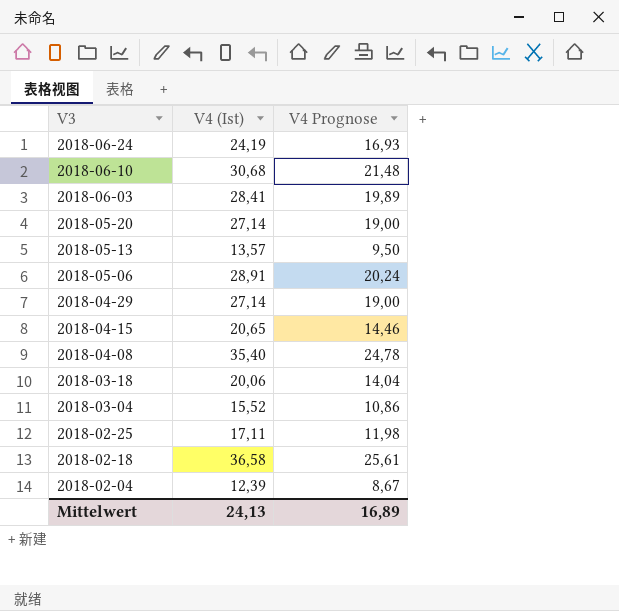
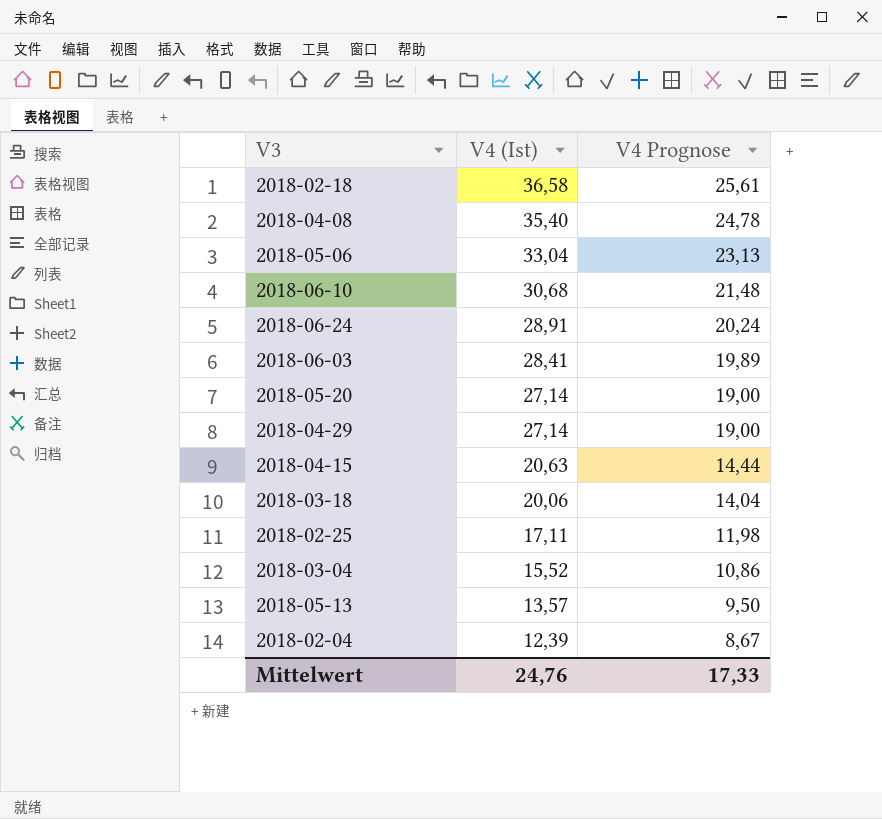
row order: V3 descending -> V4 (Ist) descending
2018-05-06 | V4 (Ist): 28,91 -> 33,04
2018-05-06 | V4 Prognose: 20,24 -> 23,13
2018-06-24 | V4 (Ist): 24,19 -> 28,91
2018-06-24 | V4 Prognose: 16,93 -> 20,24
2018-04-15 | V4 (Ist): 20,65 -> 20,63
2018-04-15 | V4 Prognose: 14,46 -> 14,44
Mittelwert | V4 (Ist): 24,13 -> 24,76
Mittelwert | V4 Prognose: 16,89 -> 17,33

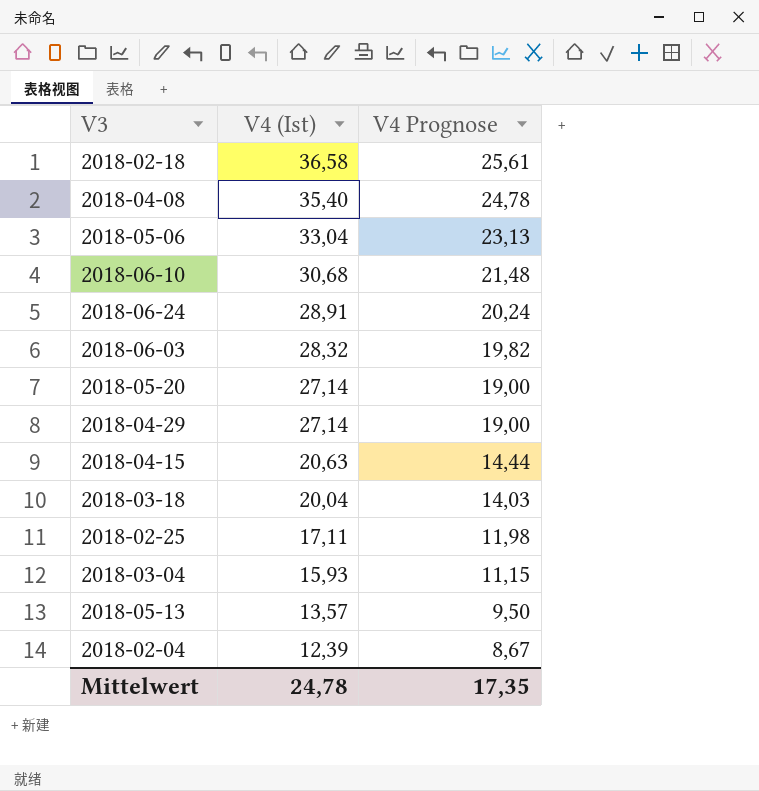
2018-06-03 | V4 (Ist): 28,41 -> 28,32
2018-06-03 | V4 Prognose: 19,89 -> 19,82
2018-03-18 | V4 (Ist): 20,06 -> 20,04
2018-03-18 | V4 Prognose: 14,04 -> 14,03
2018-03-04 | V4 (Ist): 15,52 -> 15,93
2018-03-04 | V4 Prognose: 10,86 -> 11,15
Mittelwert | V4 (Ist): 24,76 -> 24,78
Mittelwert | V4 Prognose: 17,33 -> 17,35

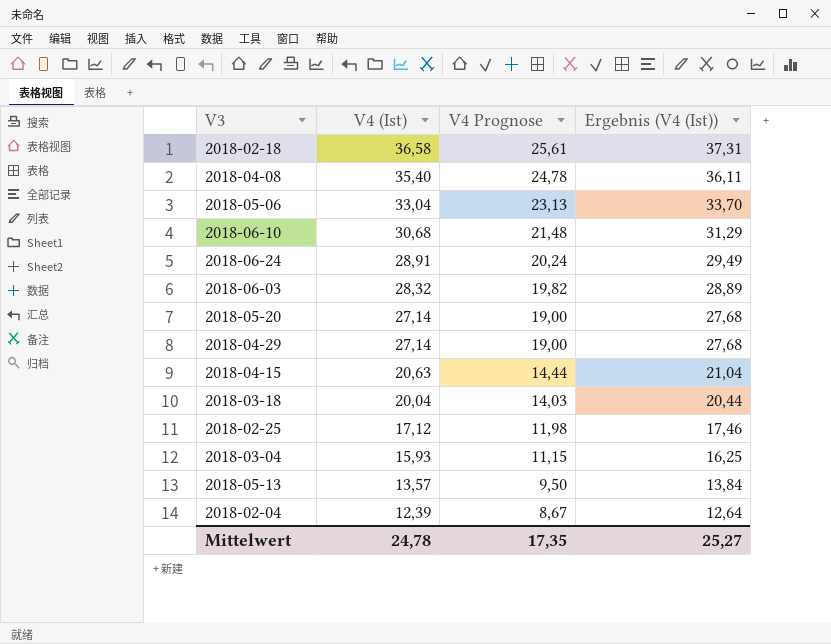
column Ergebnis (V4 (Ist)) | formula: none -> [V4 (Ist)] * 1,02
2018-02-25 | V4 (Ist): 17,11 -> 17,12

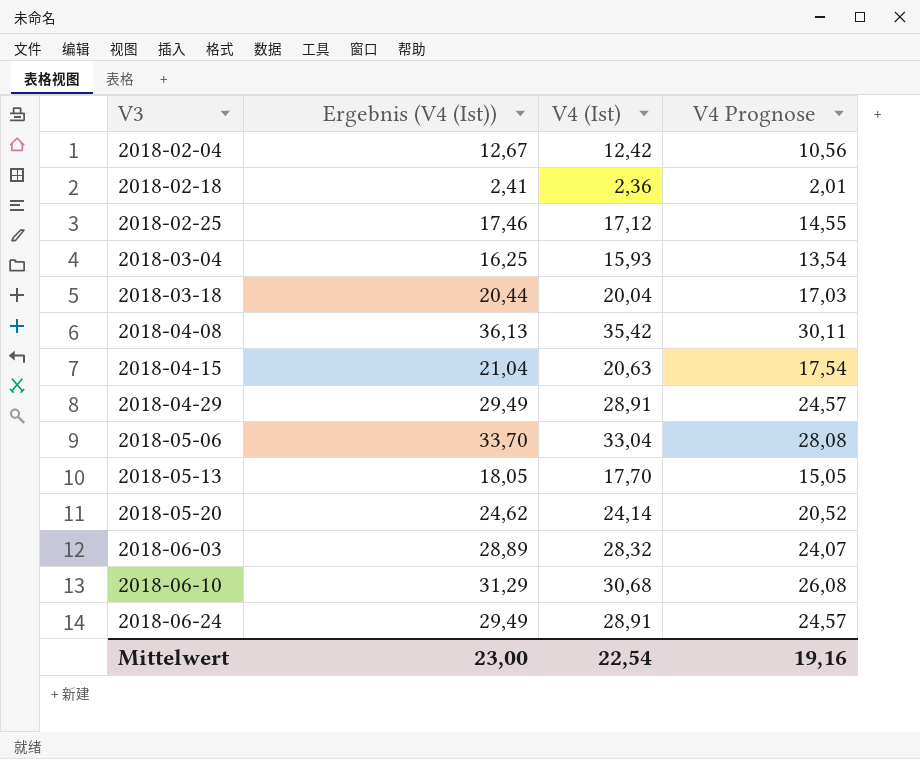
row order: V4 (Ist) descending -> V3 ascending
column Ergebnis (V4 (Ist)) | position: 4 -> 2
column V4 Prognose | formula: [V4 (Ist)] * 0,7 -> [V4 (Ist)] * 0,85
2018-02-04 | Ergebnis (V4 (Ist)): 12,64 -> 12,67
2018-02-04 | V4 (Ist): 12,39 -> 12,42
2018-02-18 | Ergebnis (V4 (Ist)): 37,31 -> 2,41
2018-02-18 | V4 (Ist): 36,58 -> 2,36
2018-04-08 | Ergebnis (V4 (Ist)): 36,11 -> 36,13
2018-04-08 | V4 (Ist): 35,40 -> 35,42
2018-04-29 | Ergebnis (V4 (Ist)): 27,68 -> 29,49
2018-04-29 | V4 (Ist): 27,14 -> 28,91
2018-05-13 | Ergebnis (V4 (Ist)): 13,84 -> 18,05
2018-05-13 | V4 (Ist): 13,57 -> 17,70
2018-05-20 | Ergebnis (V4 (Ist)): 27,68 -> 24,62
2018-05-20 | V4 (Ist): 27,14 -> 24,14
Mittelwert | Ergebnis (V4 (Ist)): 25,27 -> 23,00
Mittelwert | V4 (Ist): 24,78 -> 22,54
Mittelwert | V4 Prognose: 17,35 -> 19,16

